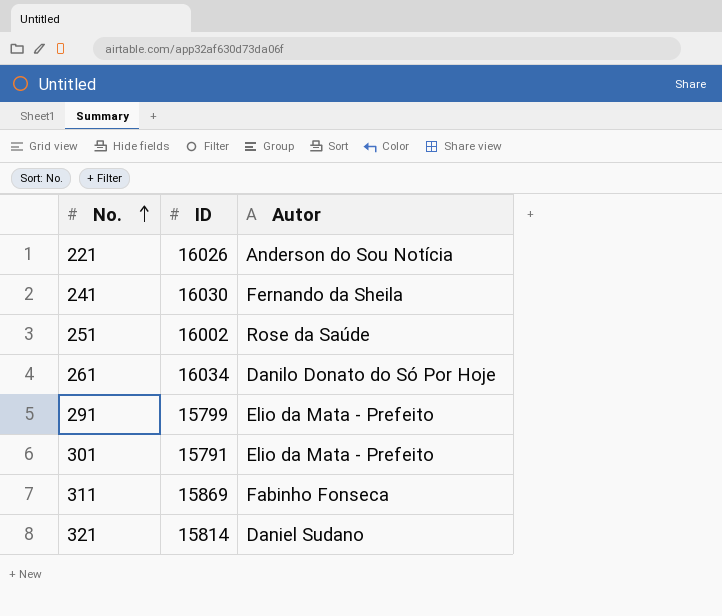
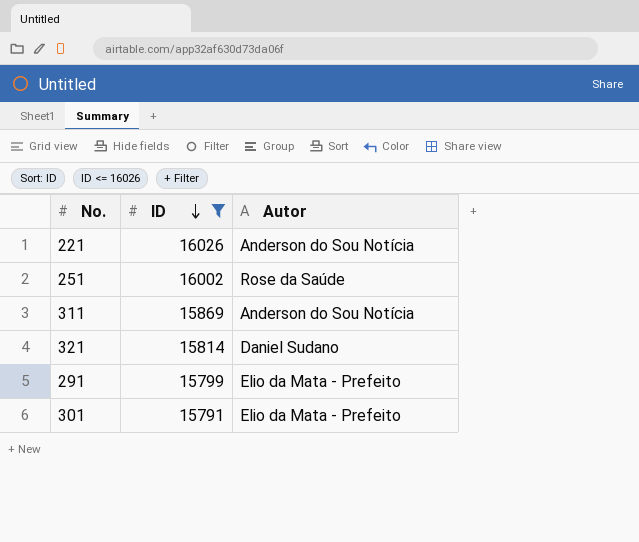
filter: none -> ID <= 16026
row order: No. ascending -> ID descending
311 | Autor: Fabinho Fonseca -> Anderson do Sou Notícia

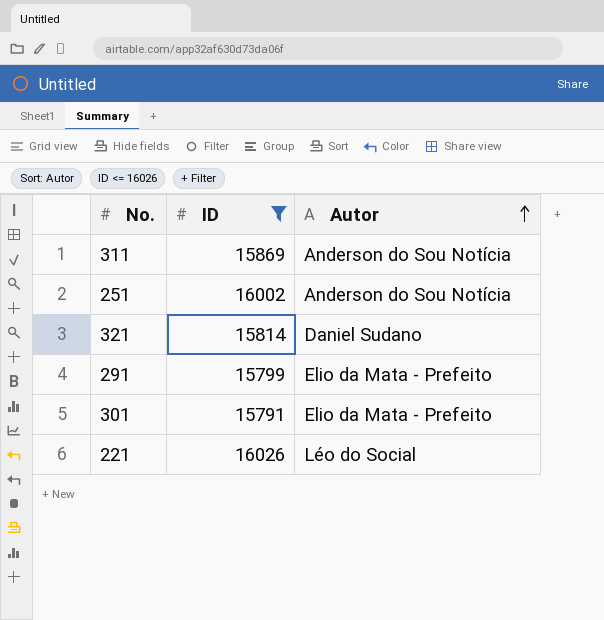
row order: ID descending -> Autor ascending
251 | Autor: Rose da Saúde -> Anderson do Sou Notícia
221 | Autor: Anderson do Sou Notícia -> Léo do Social

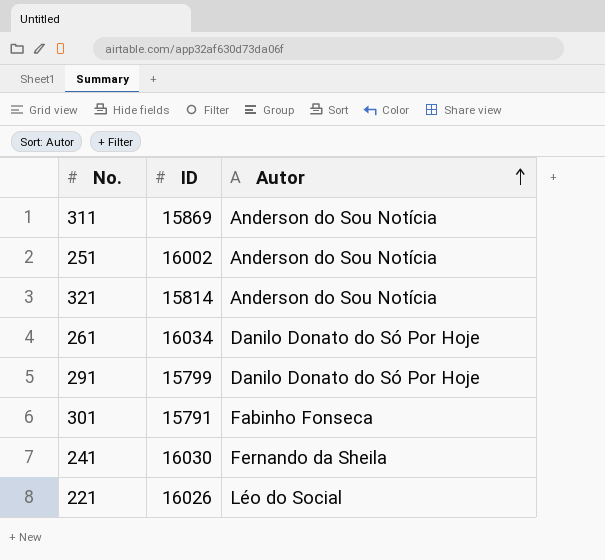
filter: ID <= 16026 -> none
321 | Autor: Daniel Sudano -> Anderson do Sou Notícia
291 | Autor: Elio da Mata - Prefeito -> Danilo Donato do Só Por Hoje
301 | Autor: Elio da Mata - Prefeito -> Fabinho Fonseca

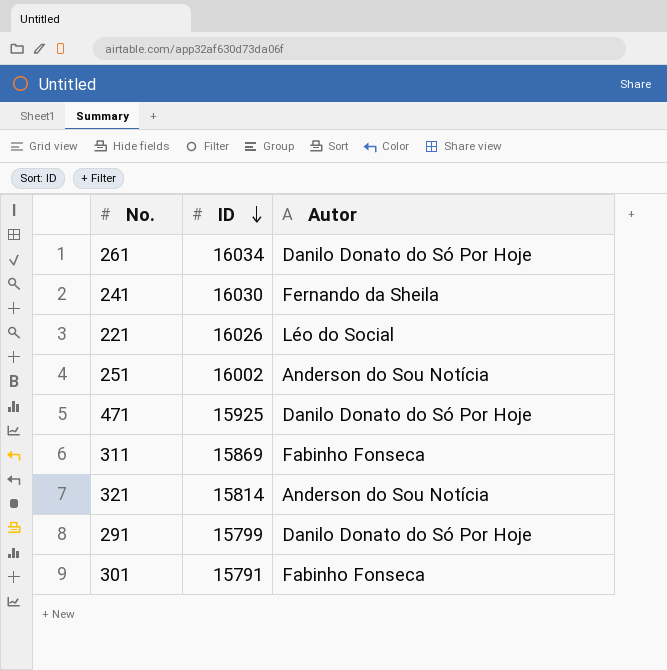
row order: Autor ascending -> ID descending
row 471: none -> 15925 | Danilo Donato do Só Por Hoje
311 | Autor: Anderson do Sou Notícia -> Fabinho Fonseca

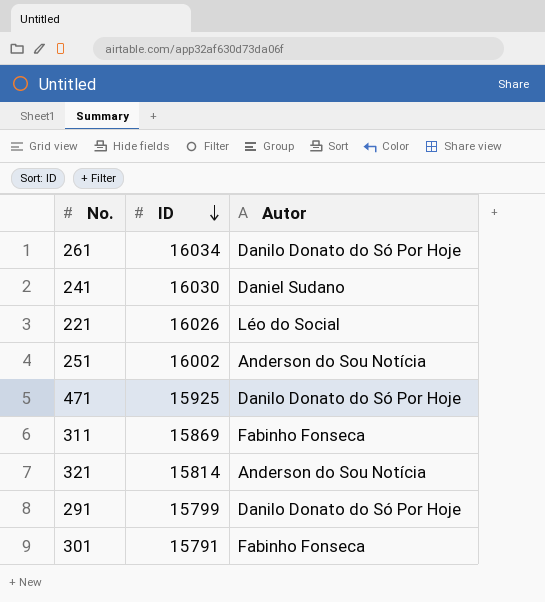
241 | Autor: Fernando da Sheila -> Daniel Sudano

